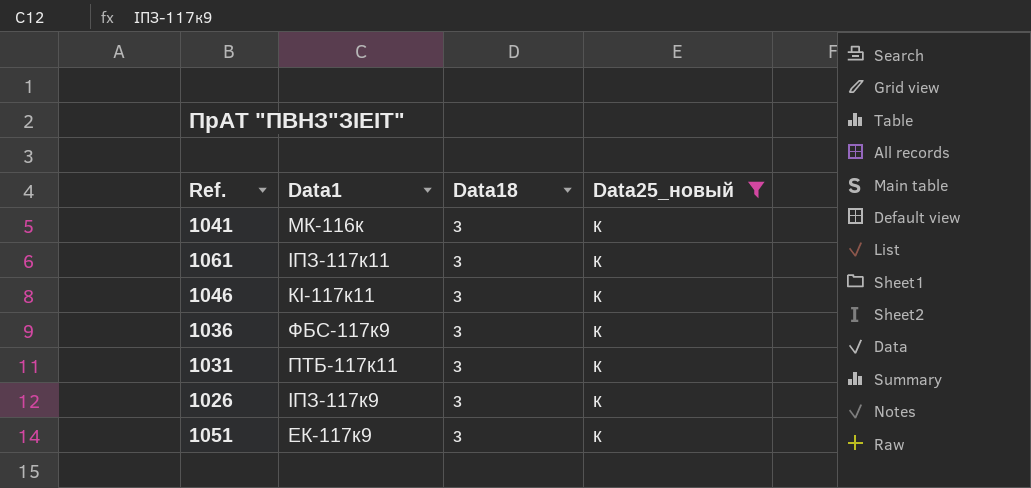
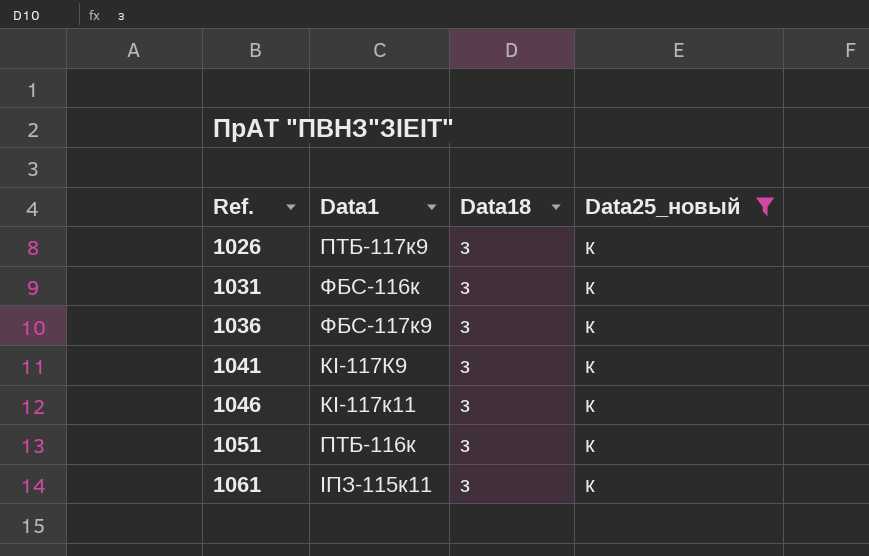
row order: none -> Ref. ascending
1026 | Data1: ІПЗ-117к9 -> ПТБ-117к9
1031 | Data1: ПТБ-117к11 -> ФБС-116к
1041 | Data1: МК-116к -> КІ-117К9
1051 | Data1: ЕК-117к9 -> ПТБ-116к
1061 | Data1: ІПЗ-117к11 -> ІПЗ-115к11

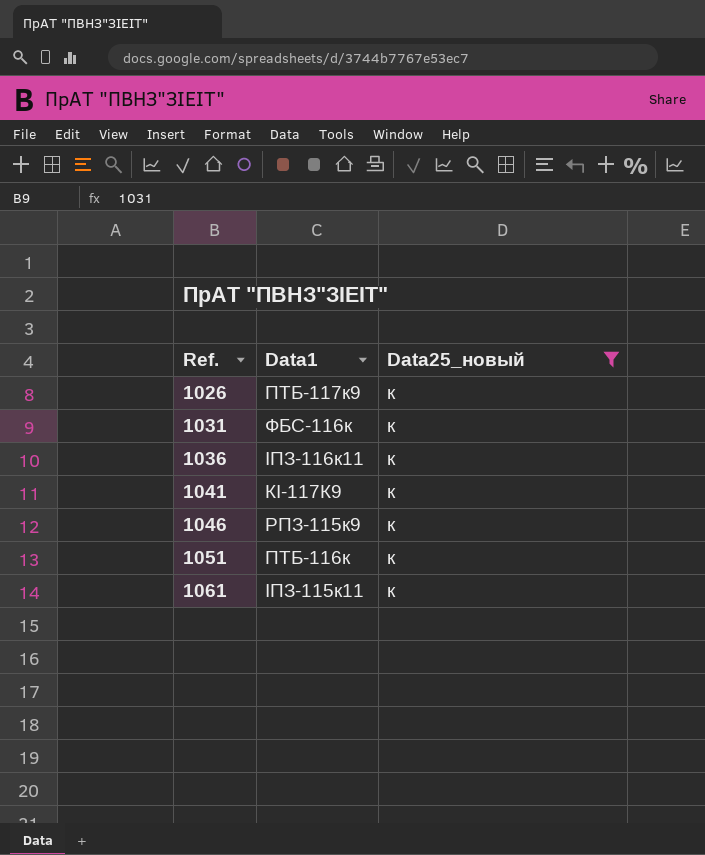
column Data18 | position: 3 -> none
1036 | Data1: ФБС-117к9 -> ІПЗ-116к11
1046 | Data1: КІ-117к11 -> РПЗ-115к9

